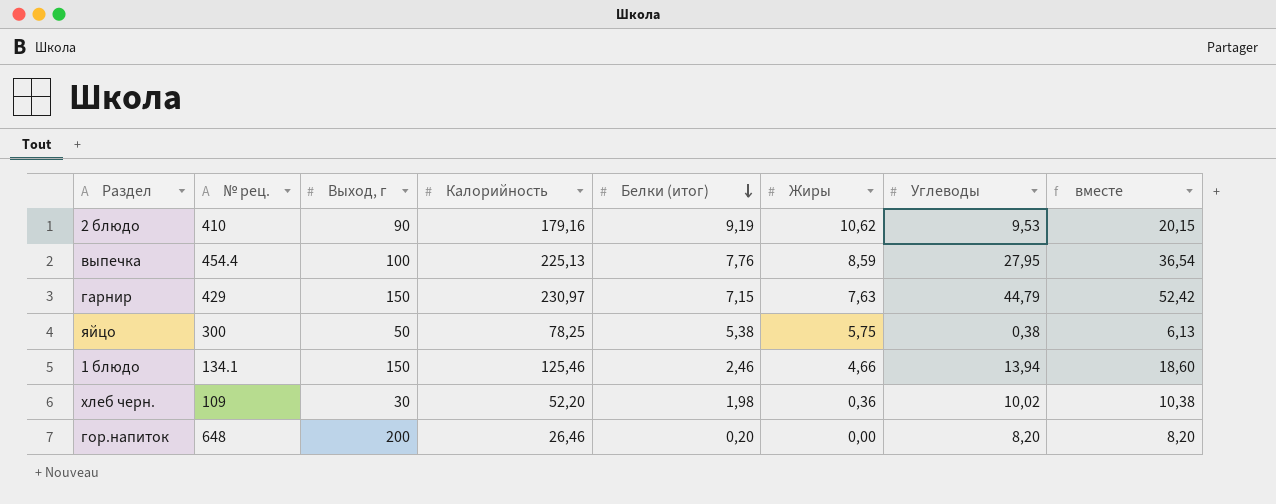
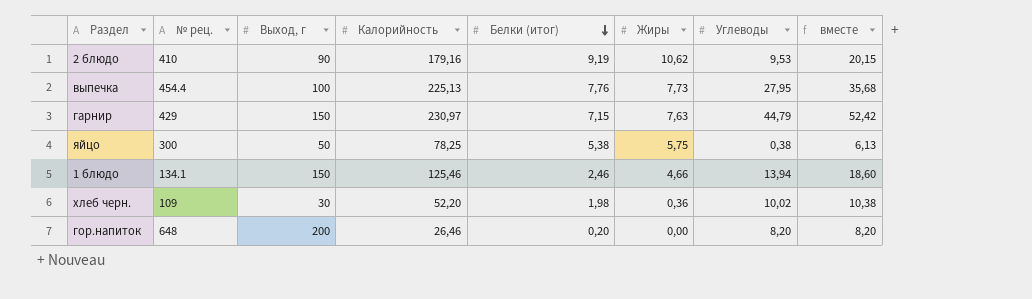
выпечка | Жиры: 8,59 -> 7,73
выпечка | вместе: 36,54 -> 35,68

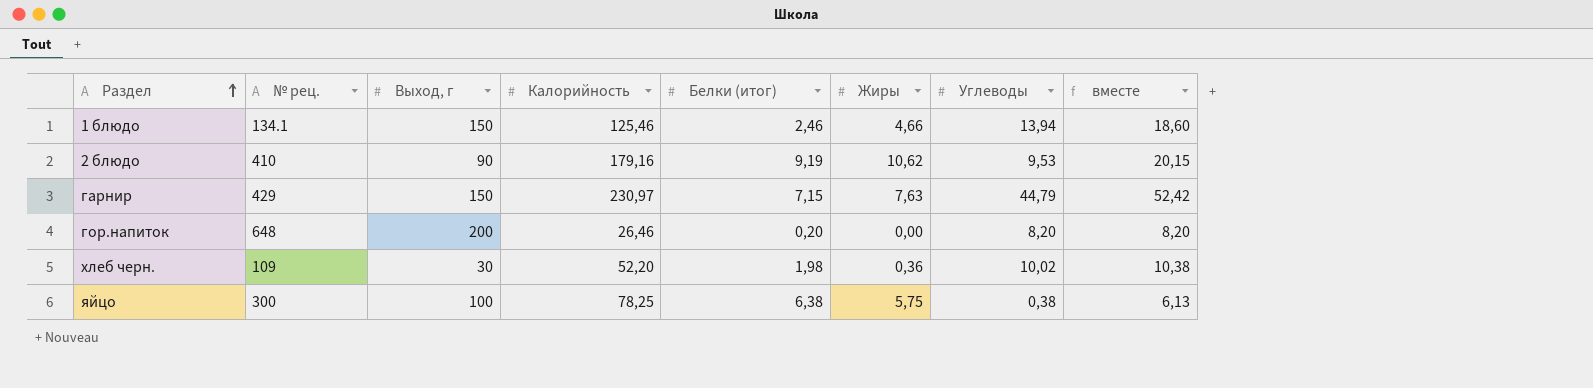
row order: Белки (итог) descending -> Раздел ascending
row выпечка: 454.4 | 100 | 225,13 | 7,76 | 7,73 | 27,95 | 35,68 -> none
яйцо | Выход, г: 50 -> 100
яйцо | Белки (итог): 5,38 -> 6,38

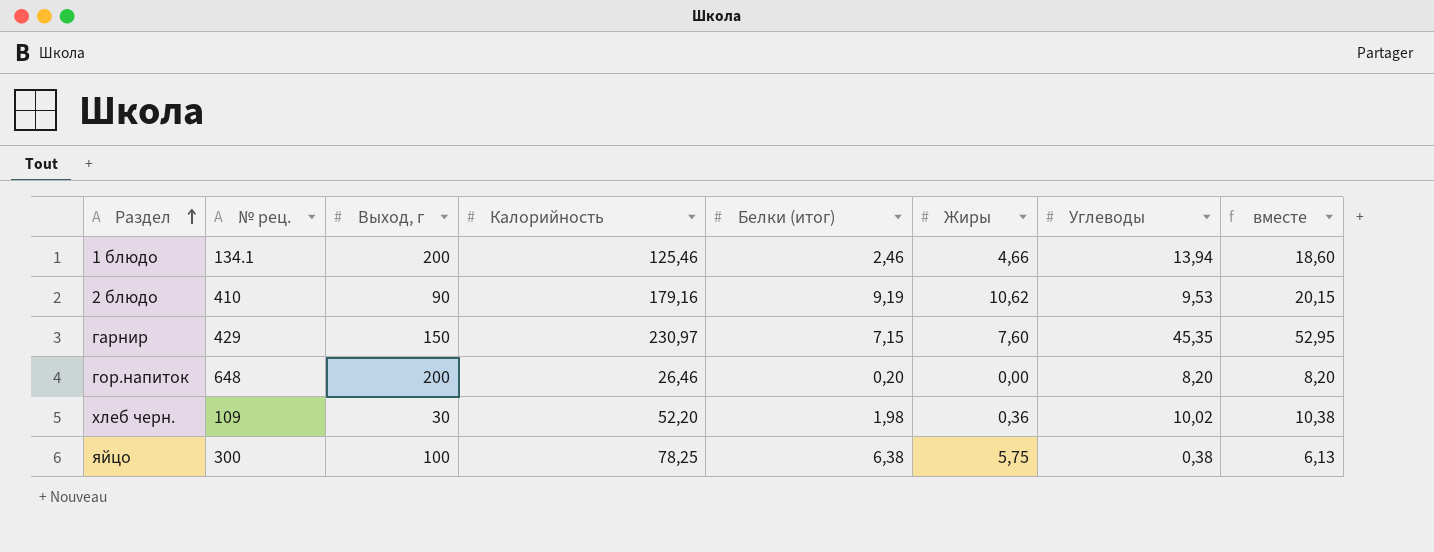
1 блюдо | Выход, г: 150 -> 200
гарнир | Жиры: 7,63 -> 7,60
гарнир | Углеводы: 44,79 -> 45,35
гарнир | вместе: 52,42 -> 52,95

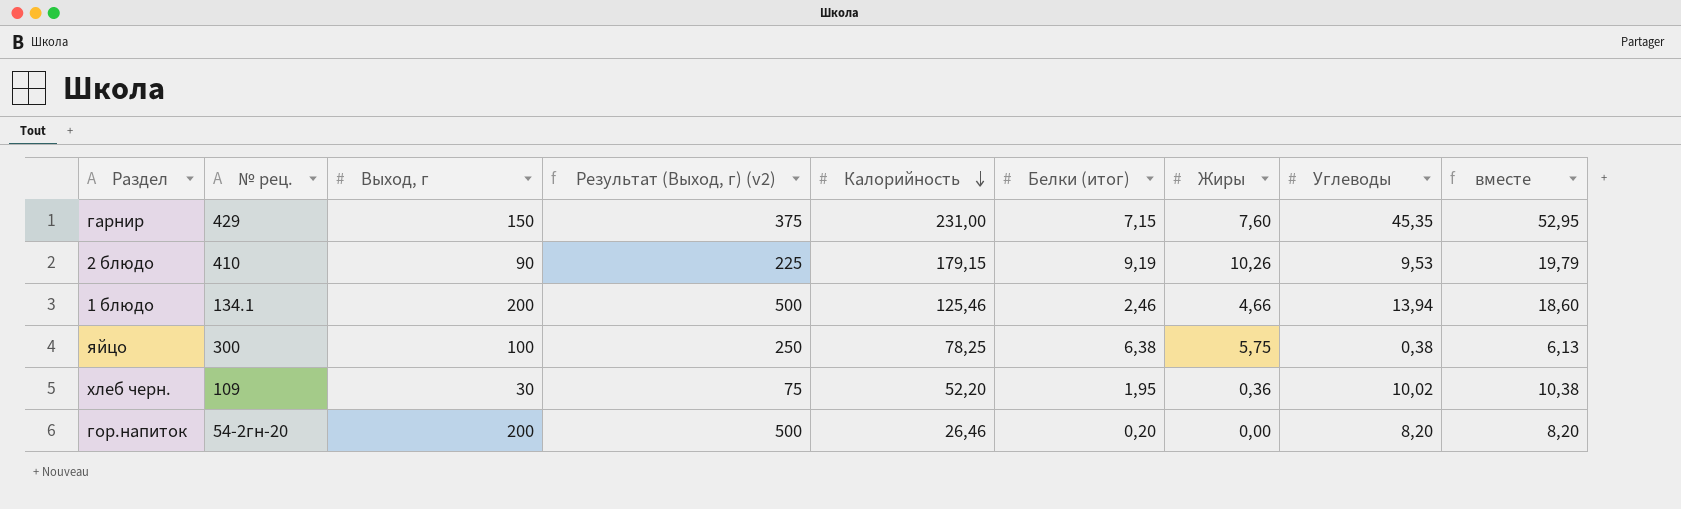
row order: Раздел ascending -> Калорийность descending
column Результат (Выход, г) (v2) | formula: none -> [Выход, г] * 2,5
гарнир | Калорийность: 230,97 -> 231,00
2 блюдо | Калорийность: 179,16 -> 179,15
2 блюдо | Жиры: 10,62 -> 10,26
2 блюдо | вместе: 20,15 -> 19,79
хлеб черн. | Белки (итог): 1,98 -> 1,95
гор.напиток | № рец.: 648 -> 54-2гн-20

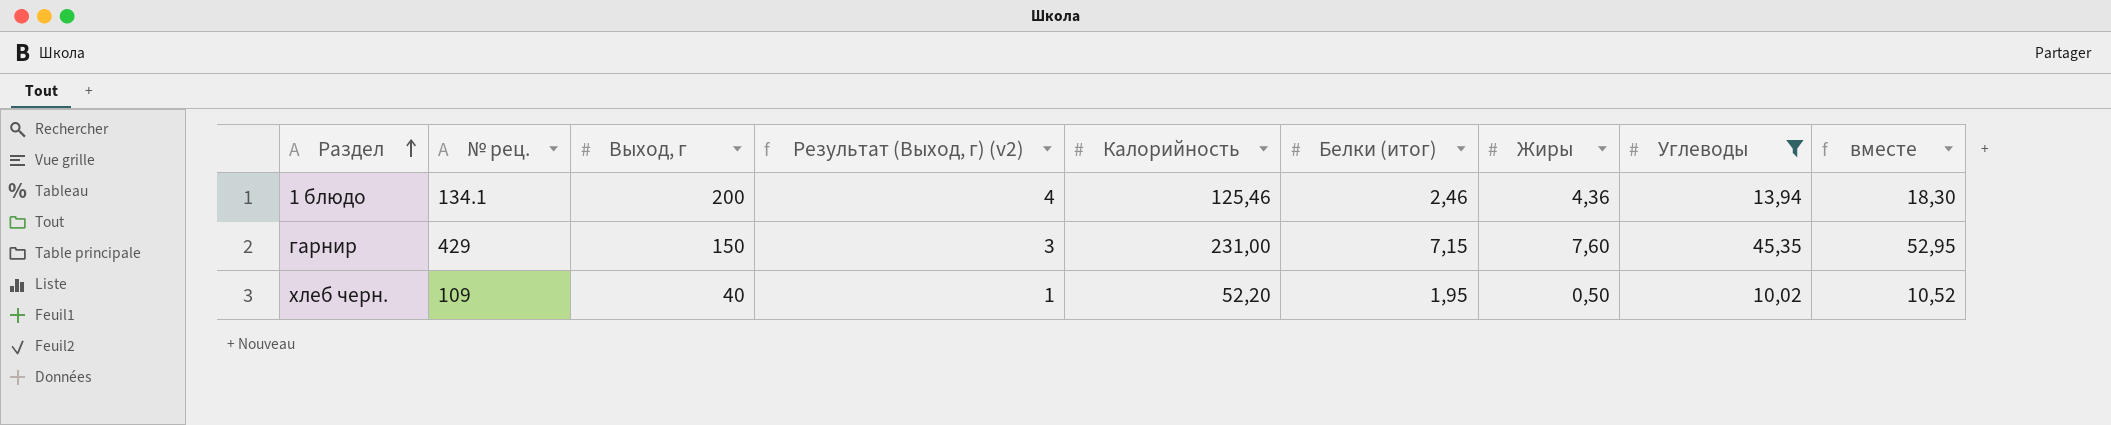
filter: none -> Углеводы >= 10,02
row order: Калорийность descending -> Раздел ascending
column Результат (Выход, г) (v2) | formula: [Выход, г] * 2,5 -> [Выход, г] * 0,02
1 блюдо | Жиры: 4,66 -> 4,36
1 блюдо | вместе: 18,60 -> 18,30
хлеб черн. | Выход, г: 30 -> 40
хлеб черн. | Жиры: 0,36 -> 0,50
хлеб черн. | вместе: 10,38 -> 10,52

